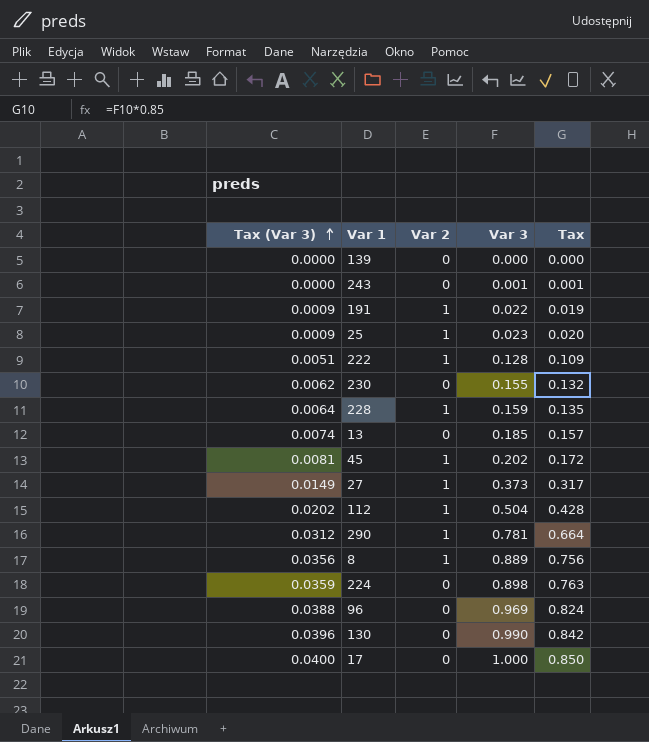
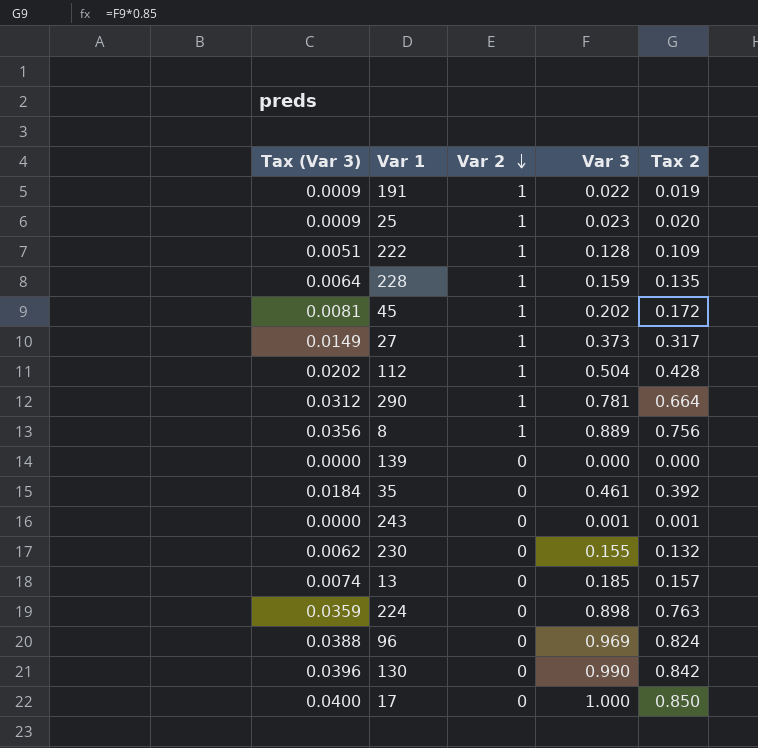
row order: Tax (Var 3) ascending -> Var 2 descending
column name: Tax -> Tax 2
row 35: none -> 0.0184 | 0 | 0.461 | 0.392

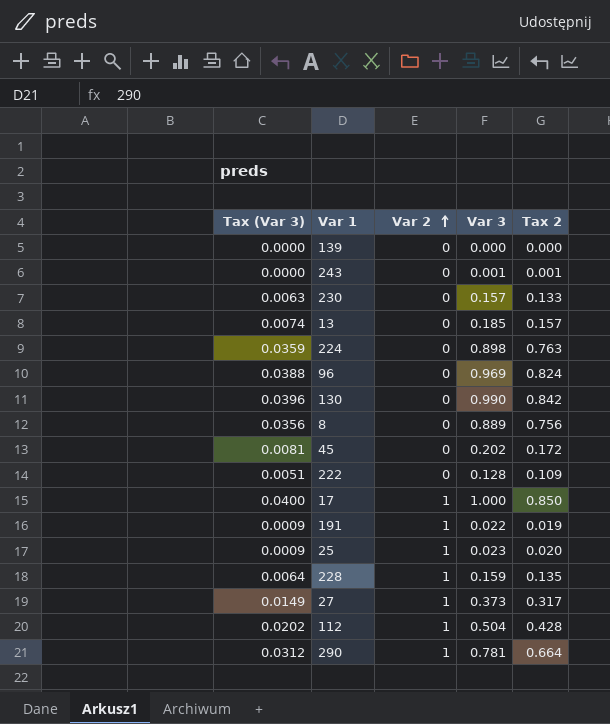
row order: Var 2 descending -> Var 2 ascending
row 35: 0.0184 | 0 | 0.461 | 0.392 -> none
230 | Tax (Var 3): 0.0062 -> 0.0063
230 | Var 3: 0.155 -> 0.157
230 | Tax 2: 0.132 -> 0.133
8 | Var 2: 1 -> 0
45 | Var 2: 1 -> 0
222 | Var 2: 1 -> 0
17 | Var 2: 0 -> 1

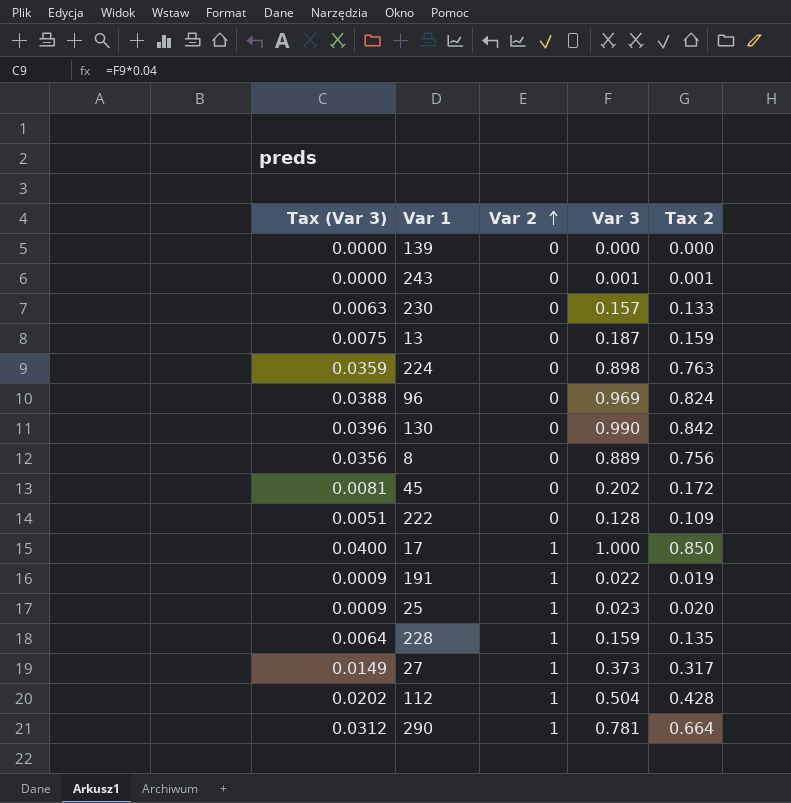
13 | Tax (Var 3): 0.0074 -> 0.0075
13 | Var 3: 0.185 -> 0.187
13 | Tax 2: 0.157 -> 0.159

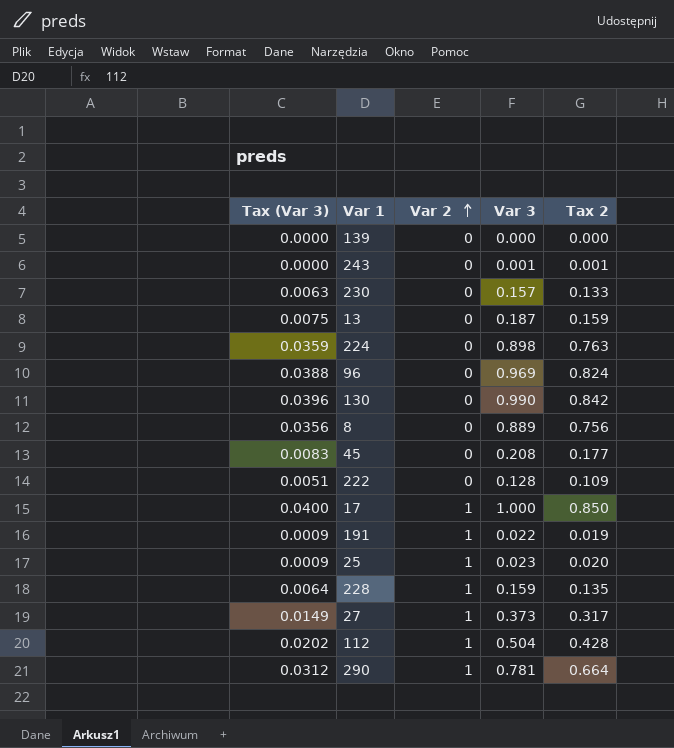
45 | Tax (Var 3): 0.0081 -> 0.0083
45 | Var 3: 0.202 -> 0.208
45 | Tax 2: 0.172 -> 0.177

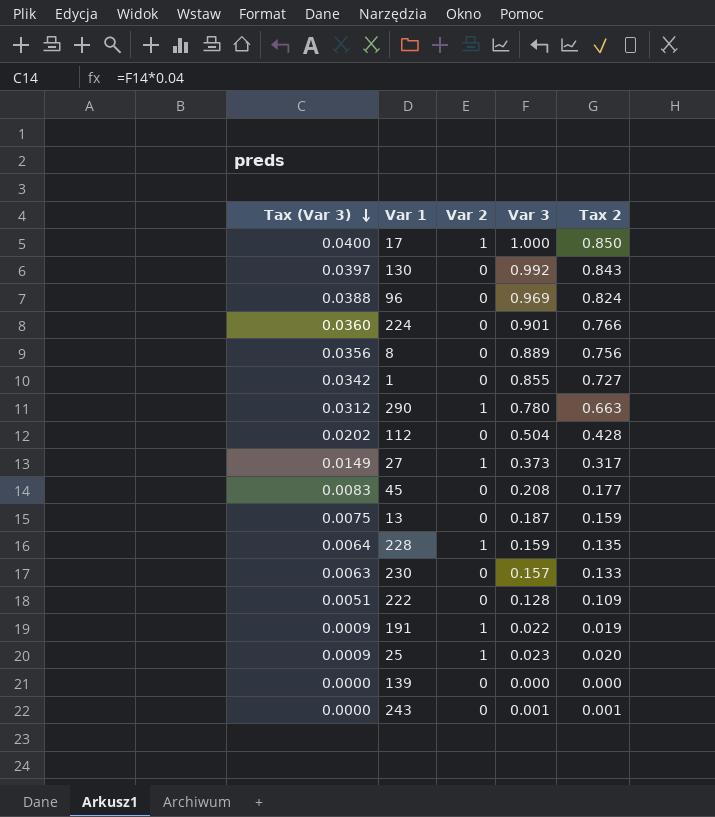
row order: Var 2 ascending -> Tax (Var 3) descending
130 | Tax (Var 3): 0.0396 -> 0.0397
130 | Var 3: 0.990 -> 0.992
130 | Tax 2: 0.842 -> 0.843
224 | Tax (Var 3): 0.0359 -> 0.0360
224 | Var 3: 0.898 -> 0.901
224 | Tax 2: 0.763 -> 0.766
row 1: none -> 0.0342 | 0 | 0.855 | 0.727
290 | Var 3: 0.781 -> 0.780
290 | Tax 2: 0.664 -> 0.663
112 | Var 2: 1 -> 0

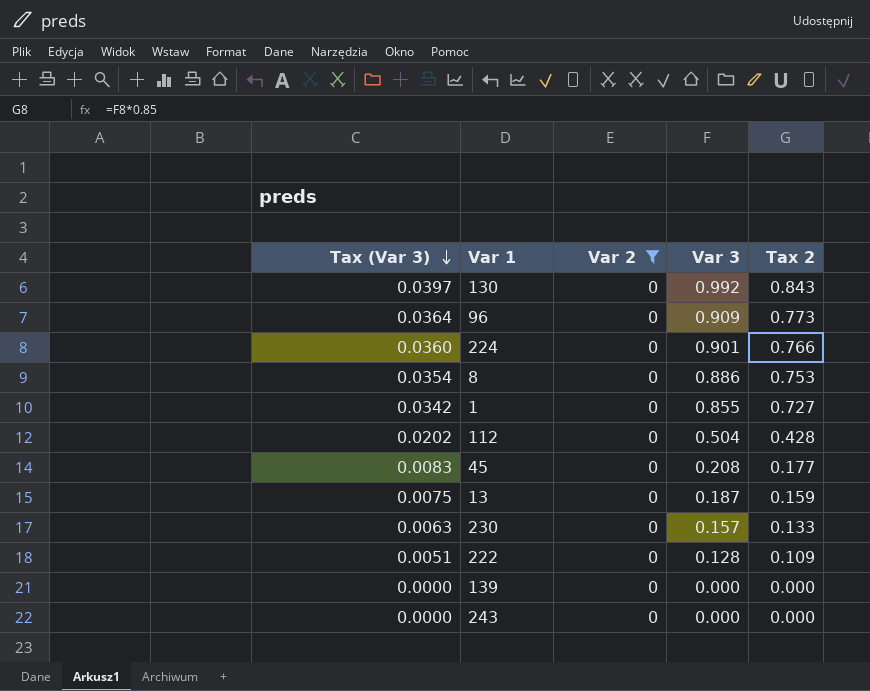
filter: none -> Var 2 = 0
96 | Tax (Var 3): 0.0388 -> 0.0364
96 | Var 3: 0.969 -> 0.909
96 | Tax 2: 0.824 -> 0.773
8 | Tax (Var 3): 0.0356 -> 0.0354
8 | Var 3: 0.889 -> 0.886
8 | Tax 2: 0.756 -> 0.753
243 | Var 3: 0.001 -> 0.000
243 | Tax 2: 0.001 -> 0.000

